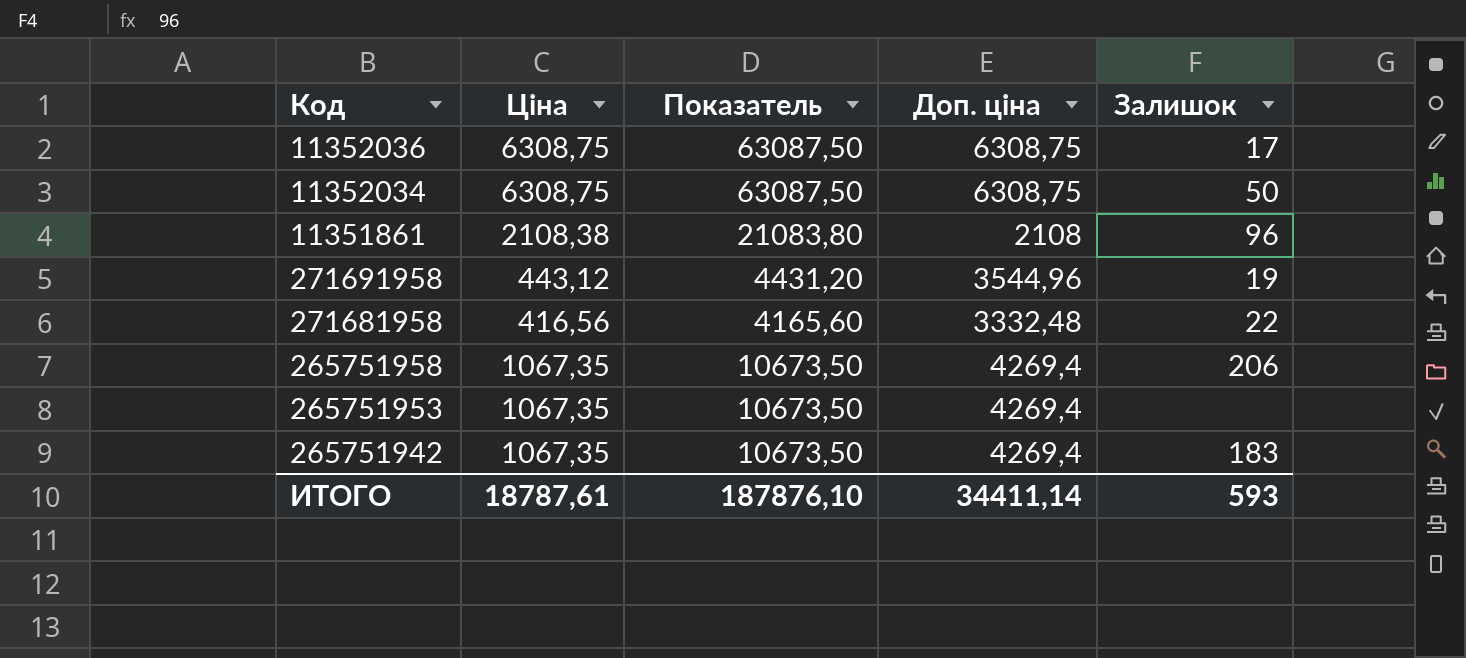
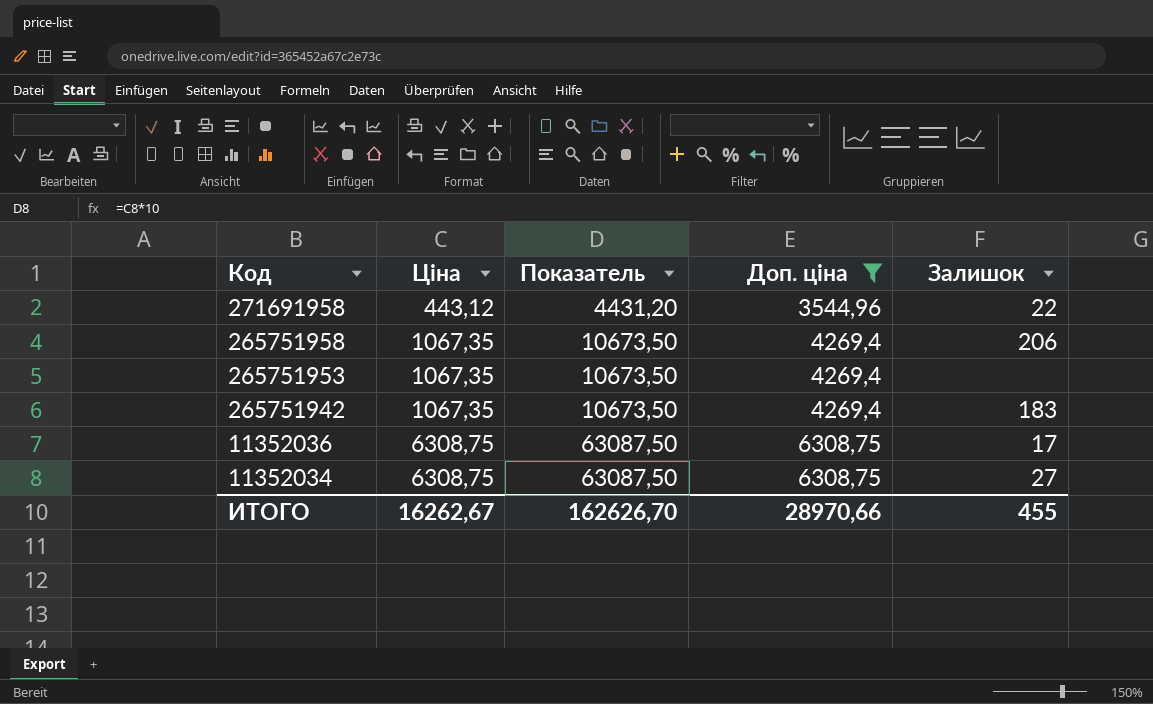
filter: none -> Доп. ціна >= 3544,96
row order: none -> Код descending
271691958 | Залишок: 19 -> 22
11352034 | Залишок: 50 -> 27
ИТОГО | Ціна: 18787,61 -> 16262,67
ИТОГО | Показатель: 187876,10 -> 162626,70
ИТОГО | Доп. ціна: 34411,14 -> 28970,66
ИТОГО | Залишок: 593 -> 455

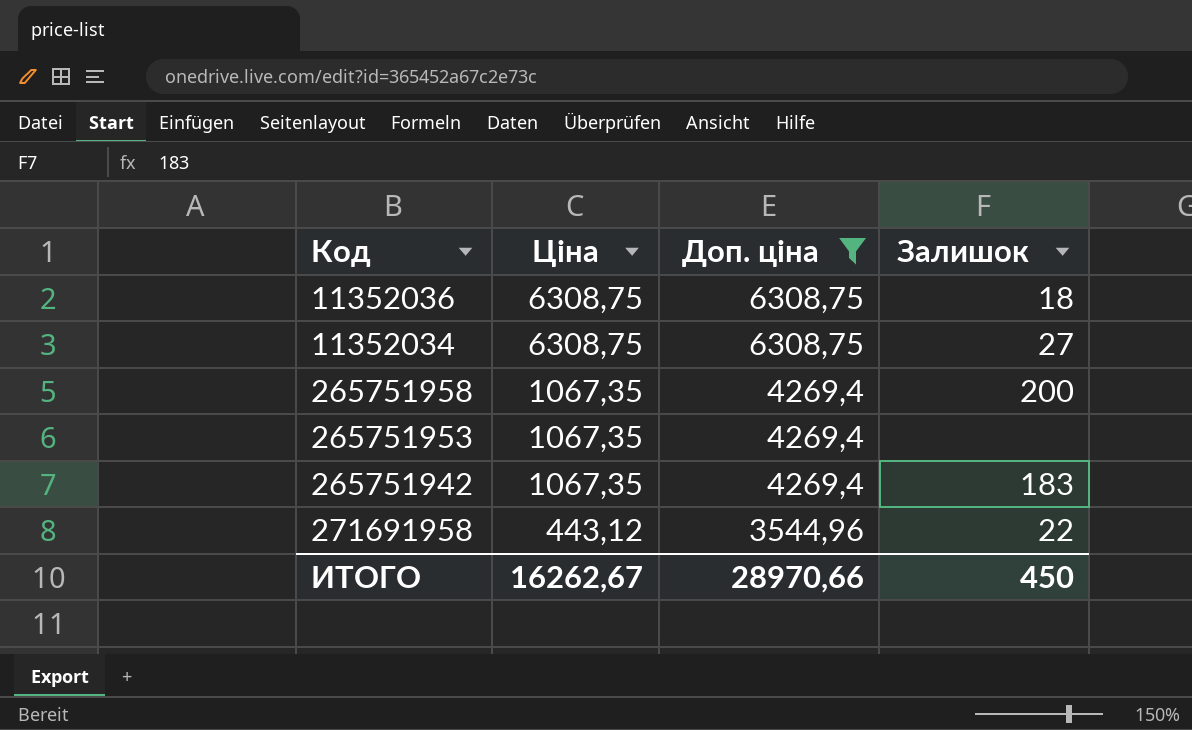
row order: Код descending -> Ціна descending
column Показатель | formula: [Ціна] * 10 -> none
11352036 | Залишок: 17 -> 18
265751958 | Залишок: 206 -> 200
ИТОГО | Залишок: 455 -> 450

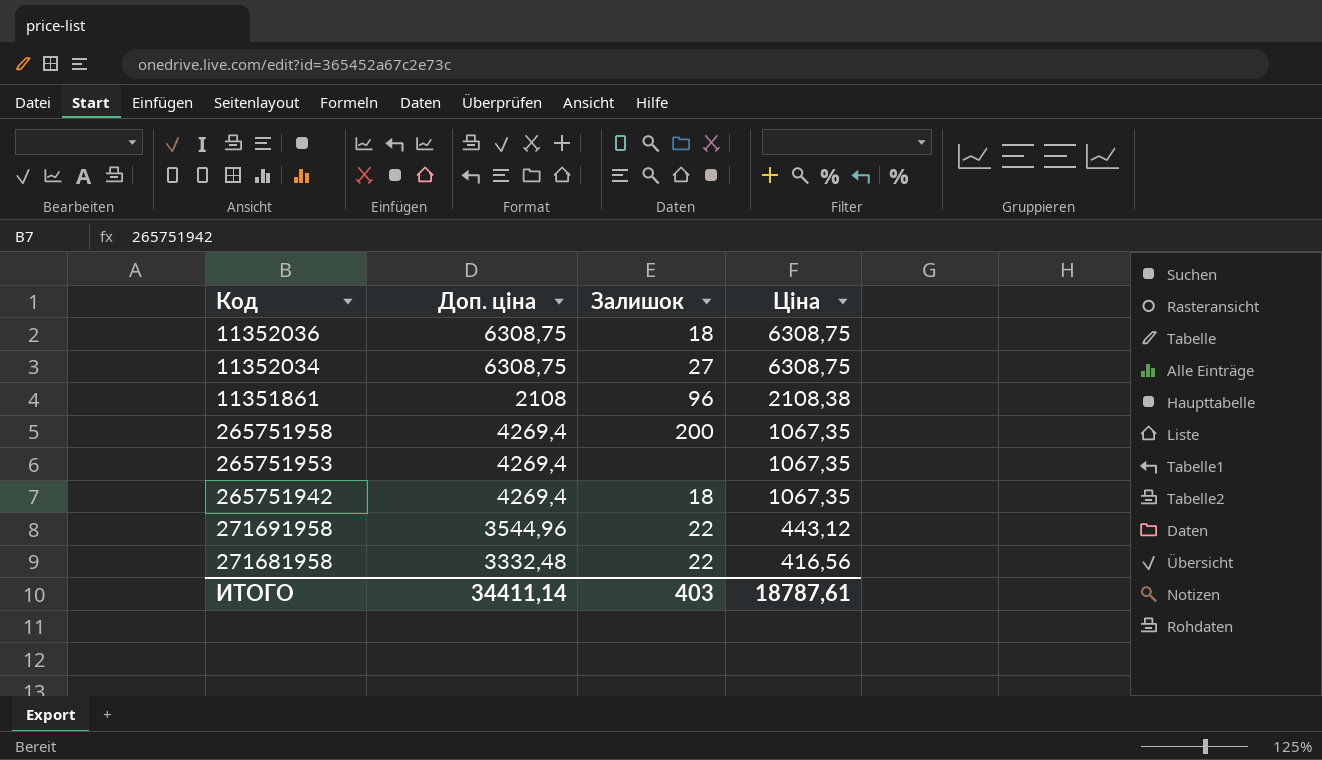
filter: Доп. ціна >= 3544,96 -> none
column Ціна | position: 2 -> 4
265751942 | Залишок: 183 -> 18
ИТОГО | Доп. ціна: 28970,66 -> 34411,14
ИТОГО | Залишок: 450 -> 403
ИТОГО | Ціна: 16262,67 -> 18787,61

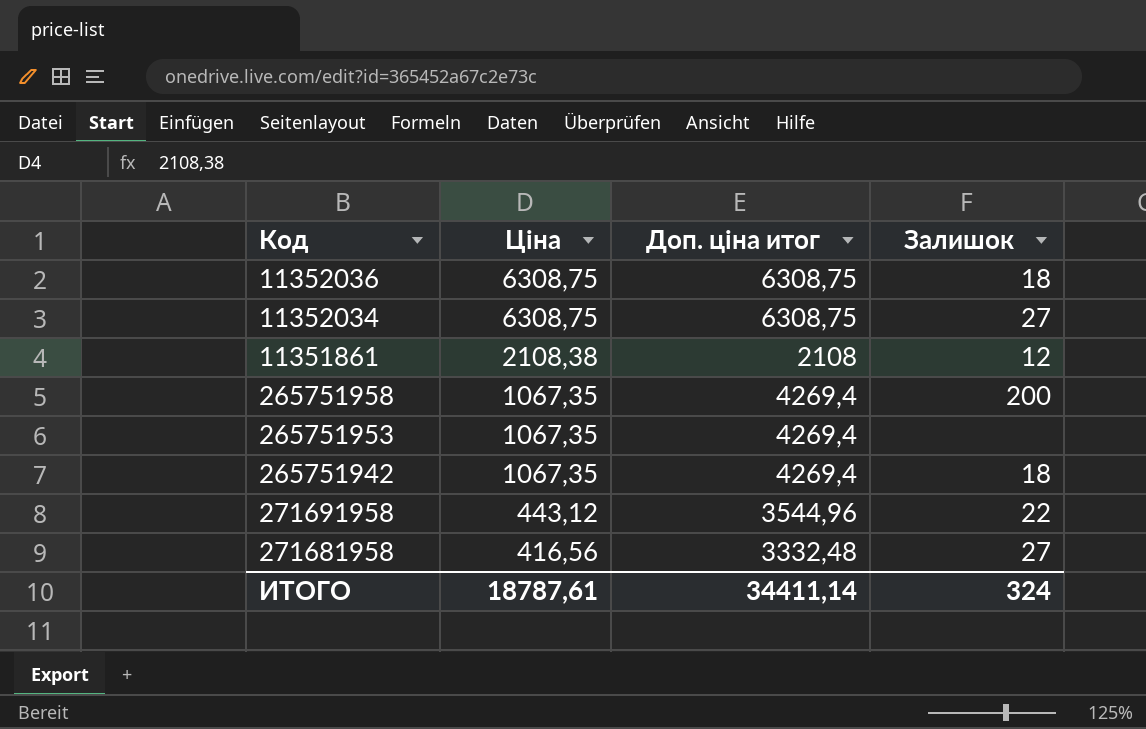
column Ціна | position: 4 -> 2
column name: Доп. ціна -> Доп. ціна итог
11351861 | Залишок: 96 -> 12
271681958 | Залишок: 22 -> 27
ИТОГО | Залишок: 403 -> 324

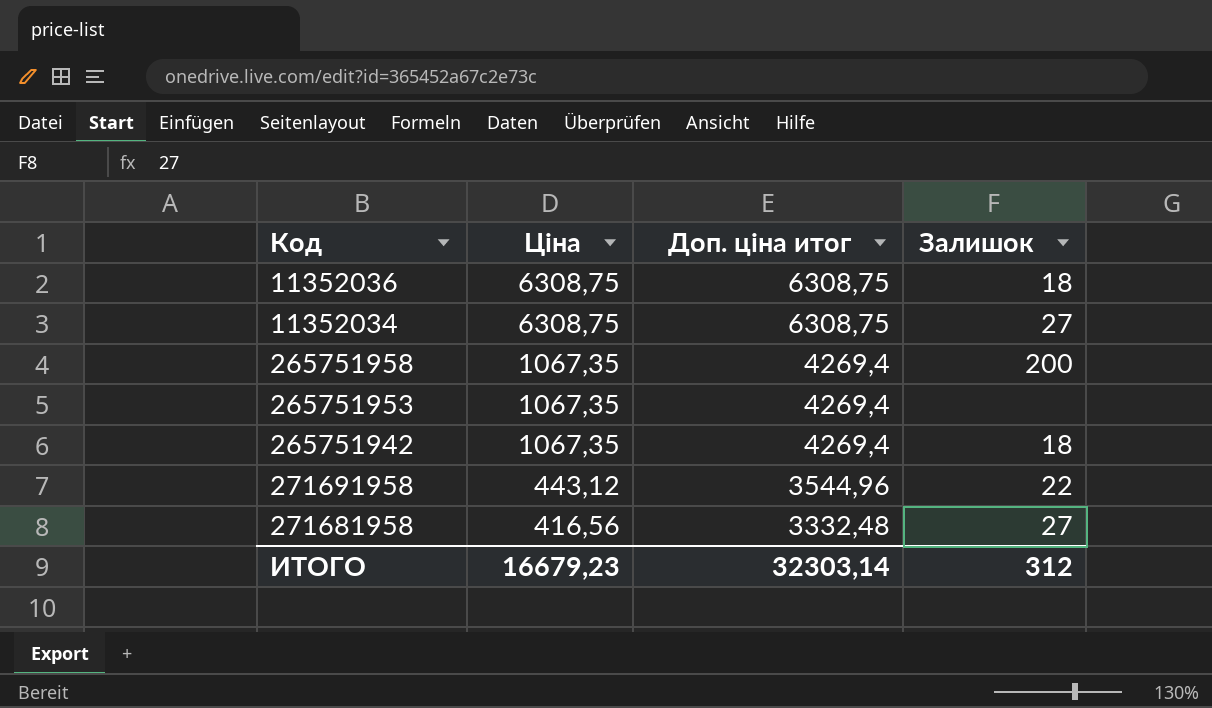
row 11351861: 2108,38 | 2108 | 12 -> none
ИТОГО | Ціна: 18787,61 -> 16679,23
ИТОГО | Доп. ціна итог: 34411,14 -> 32303,14
ИТОГО | Залишок: 324 -> 312

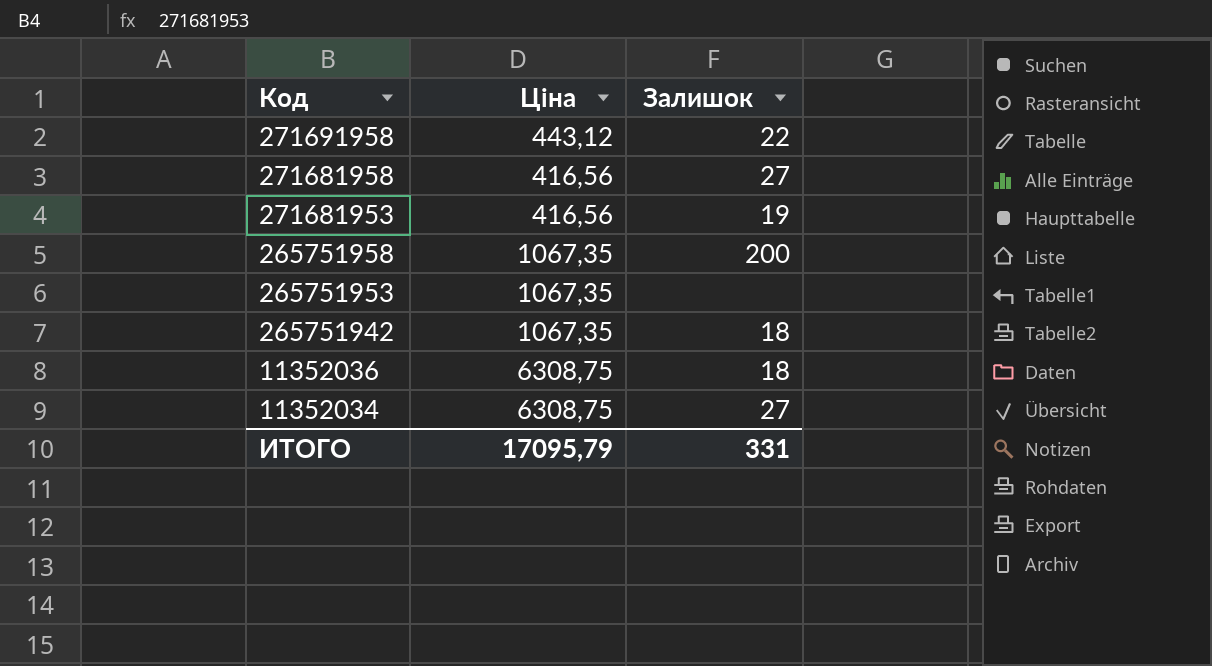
row order: Ціна descending -> Код descending
column Доп. ціна итог | position: 3 -> none
row 271681953: none -> 416,56 | 19
ИТОГО | Ціна: 16679,23 -> 17095,79
ИТОГО | Залишок: 312 -> 331

